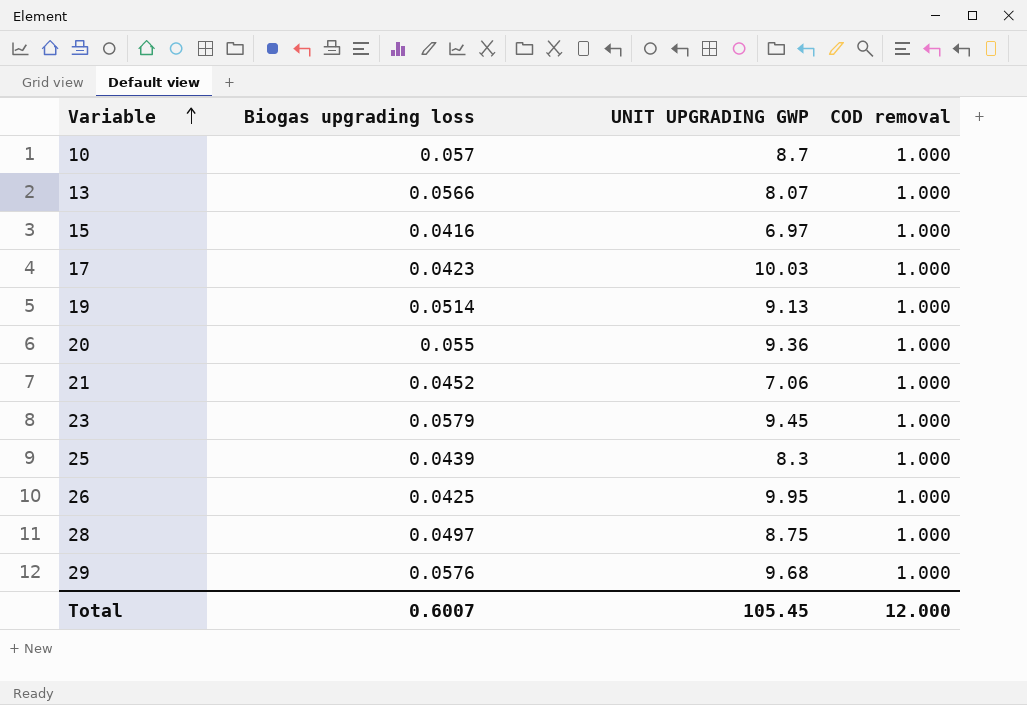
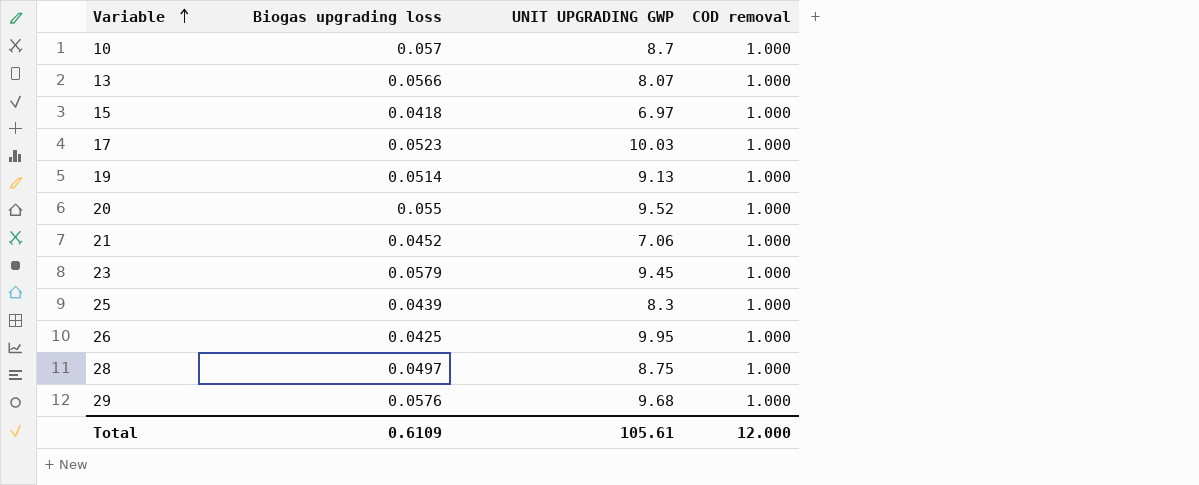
15 | Biogas upgrading loss: 0.0416 -> 0.0418
17 | Biogas upgrading loss: 0.0423 -> 0.0523
20 | UNIT UPGRADING GWP: 9.36 -> 9.52
Total | Biogas upgrading loss: 0.6007 -> 0.6109
Total | UNIT UPGRADING GWP: 105.45 -> 105.61

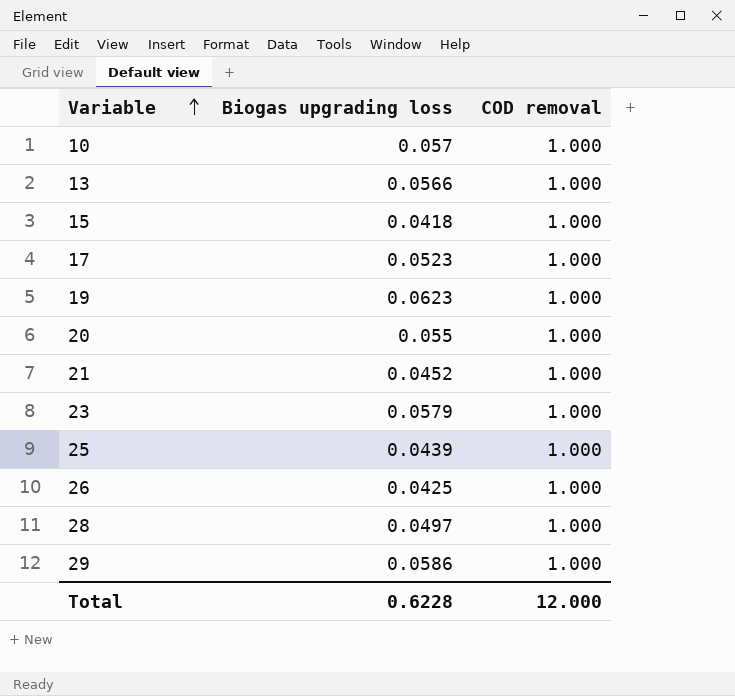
column UNIT UPGRADING GWP | position: 3 -> none
19 | Biogas upgrading loss: 0.0514 -> 0.0623
29 | Biogas upgrading loss: 0.0576 -> 0.0586
Total | Biogas upgrading loss: 0.6109 -> 0.6228

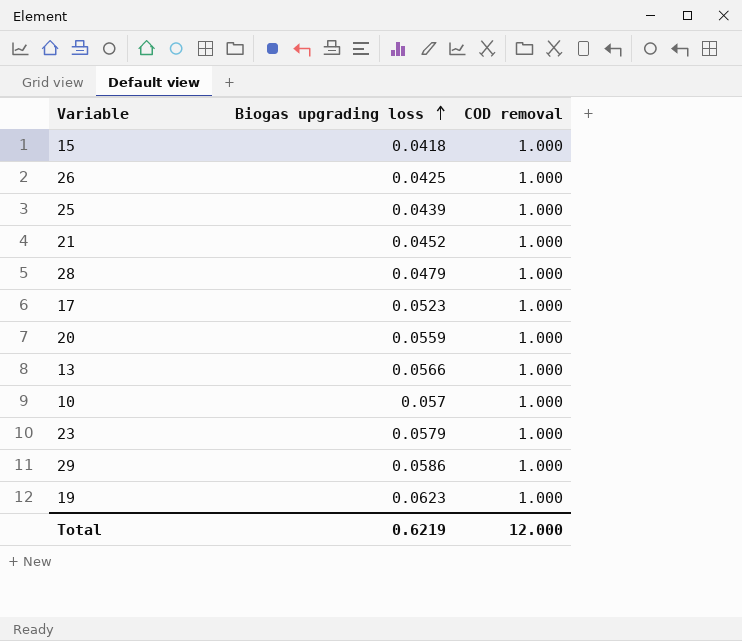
row order: Variable ascending -> Biogas upgrading loss ascending
28 | Biogas upgrading loss: 0.0497 -> 0.0479
20 | Biogas upgrading loss: 0.055 -> 0.0559
Total | Biogas upgrading loss: 0.6228 -> 0.6219

